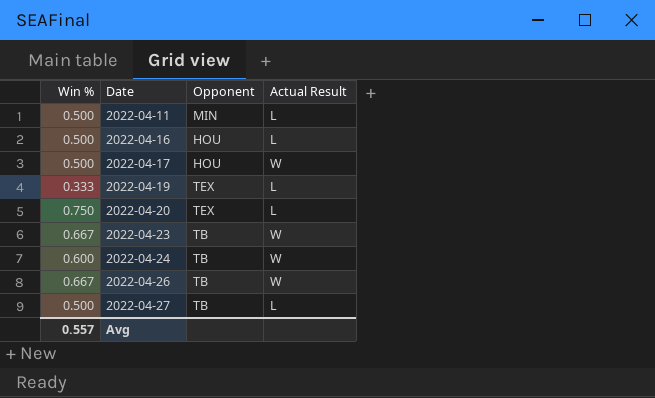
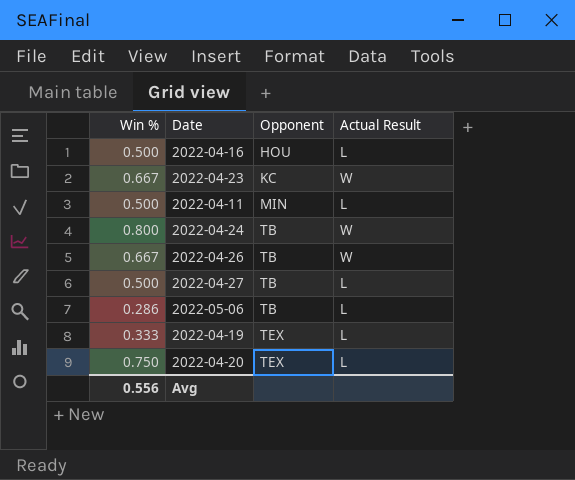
row order: Date ascending -> Opponent ascending
row 2022-04-17: 0.500 | HOU | W -> none
2022-04-23 | Opponent: TB -> KC
2022-04-24 | Win %: 0.600 -> 0.800
row 2022-05-06: none -> 0.286 | TB | L
Avg | Win %: 0.557 -> 0.556

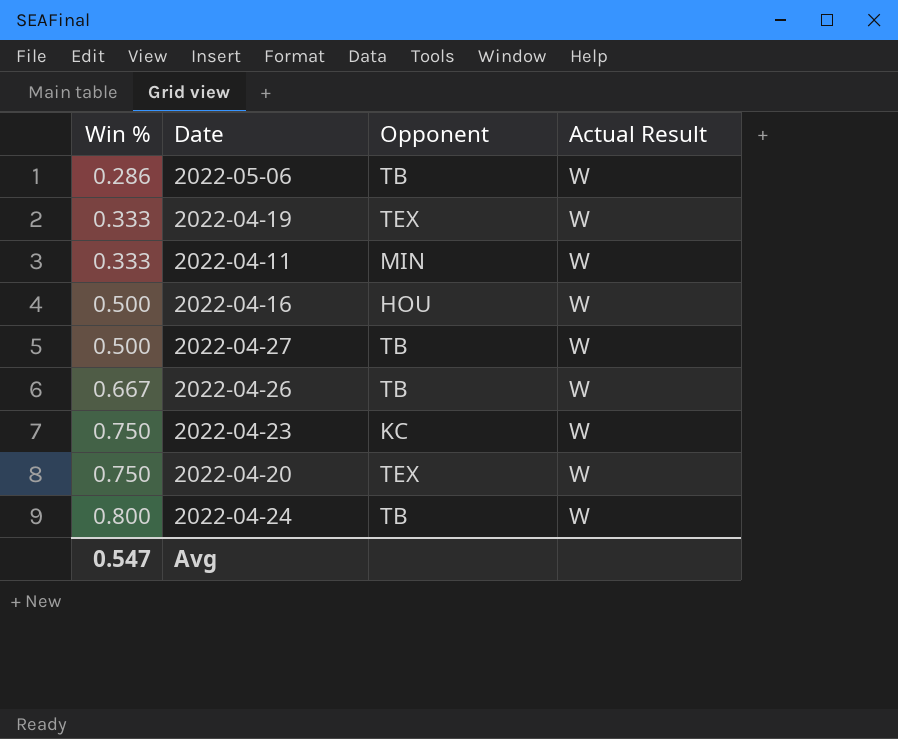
row order: Opponent ascending -> Win % ascending
2022-05-06 | Actual Result: L -> W
2022-04-19 | Actual Result: L -> W
2022-04-11 | Win %: 0.500 -> 0.333
2022-04-11 | Actual Result: L -> W
2022-04-16 | Actual Result: L -> W
2022-04-27 | Actual Result: L -> W
2022-04-23 | Win %: 0.667 -> 0.750
2022-04-20 | Actual Result: L -> W
Avg | Win %: 0.556 -> 0.547

